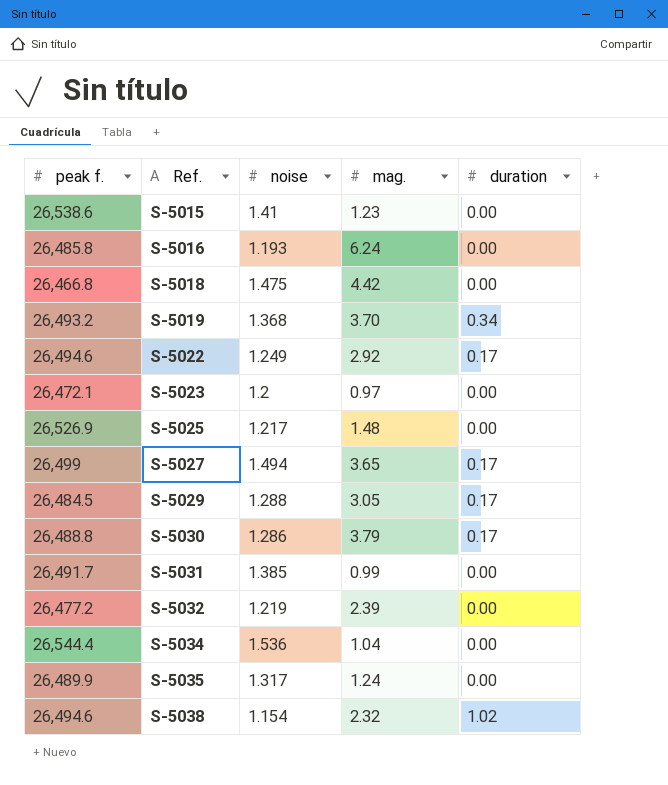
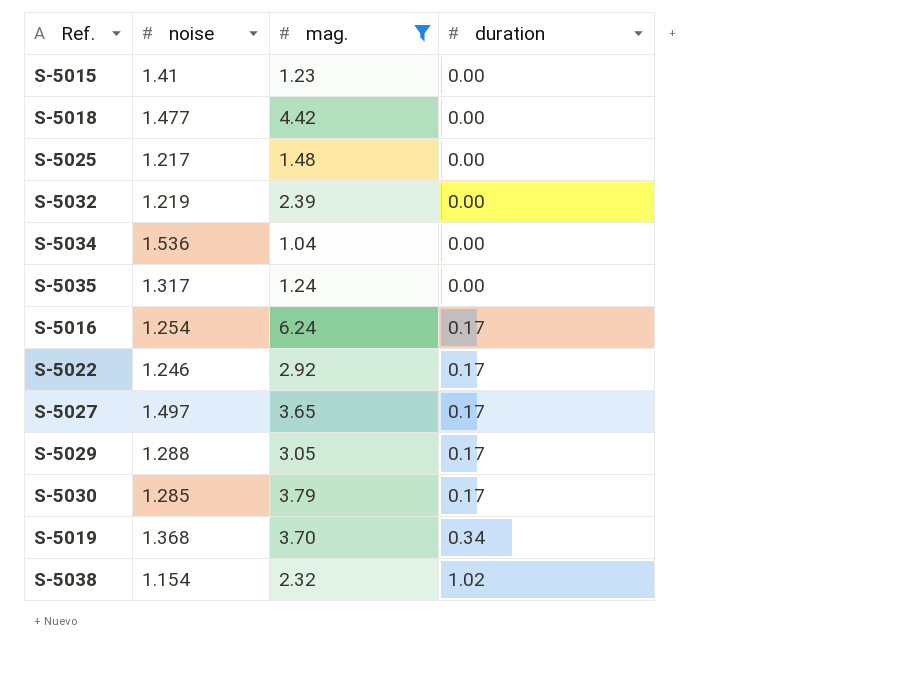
filter: none -> mag. >= 1.04
row order: Ref. ascending -> duration ascending
column peak f. | position: 1 -> none
S-5018 | noise: 1.475 -> 1.477
S-5016 | noise: 1.193 -> 1.254
S-5016 | duration: 0.00 -> 0.17
S-5022 | noise: 1.249 -> 1.246
S-5027 | noise: 1.494 -> 1.497
S-5030 | noise: 1.286 -> 1.285

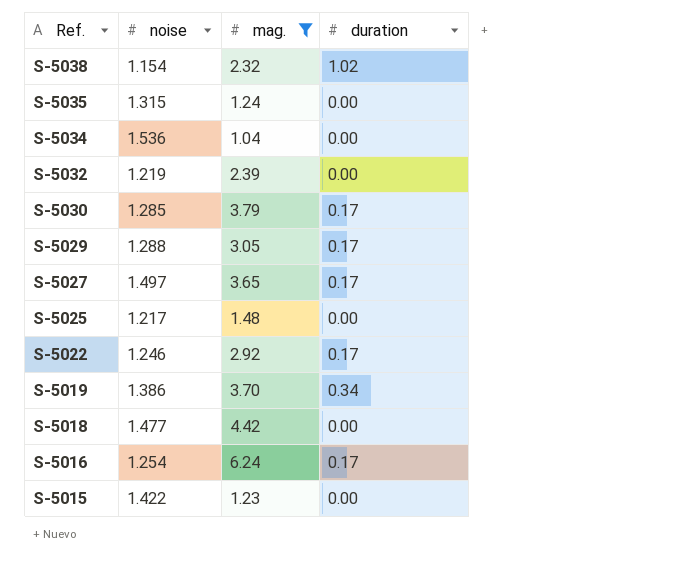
row order: duration ascending -> Ref. descending
S-5035 | noise: 1.317 -> 1.315
S-5019 | noise: 1.368 -> 1.386
S-5015 | noise: 1.41 -> 1.422

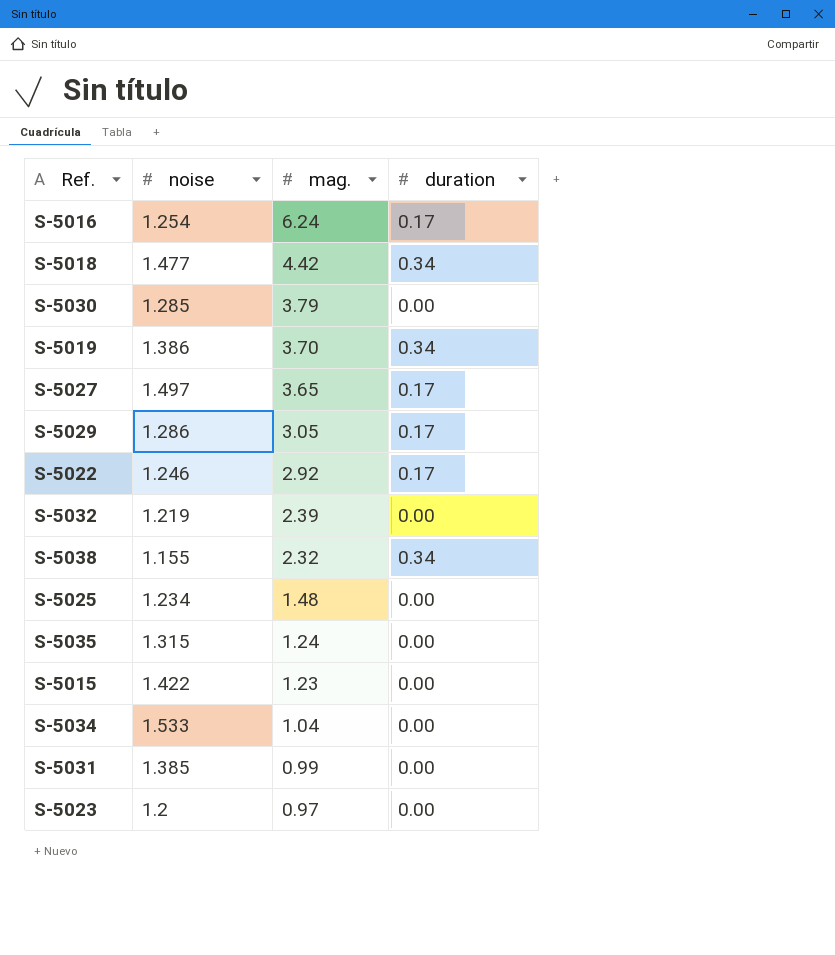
filter: mag. >= 1.04 -> none
row order: Ref. descending -> mag. descending
S-5018 | duration: 0.00 -> 0.34
S-5030 | duration: 0.17 -> 0.00
S-5029 | noise: 1.288 -> 1.286
S-5038 | noise: 1.154 -> 1.155
S-5038 | duration: 1.02 -> 0.34
S-5025 | noise: 1.217 -> 1.234
S-5034 | noise: 1.536 -> 1.533

